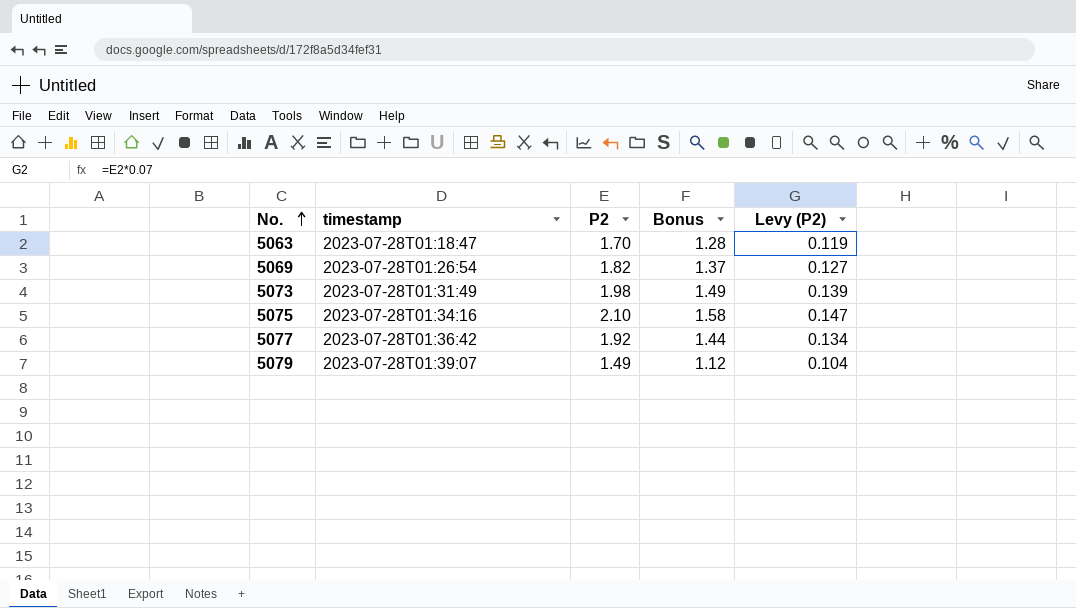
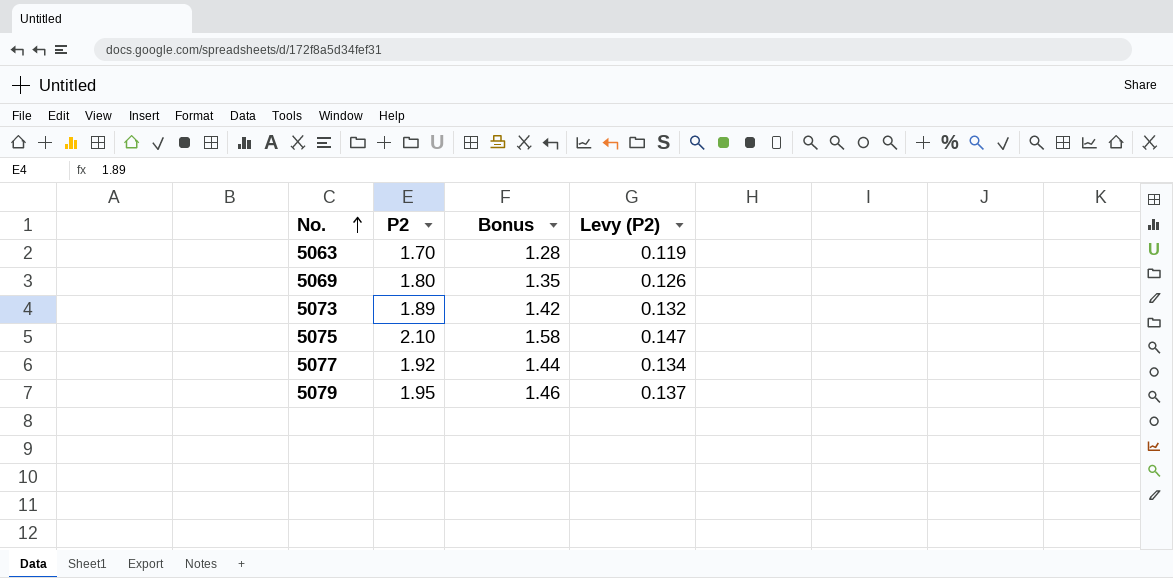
column timestamp | position: 2 -> none
5069 | P2: 1.82 -> 1.80
5069 | Bonus: 1.37 -> 1.35
5069 | Levy (P2): 0.127 -> 0.126
5073 | P2: 1.98 -> 1.89
5073 | Bonus: 1.49 -> 1.42
5073 | Levy (P2): 0.139 -> 0.132
5079 | P2: 1.49 -> 1.95
5079 | Bonus: 1.12 -> 1.46
5079 | Levy (P2): 0.104 -> 0.137

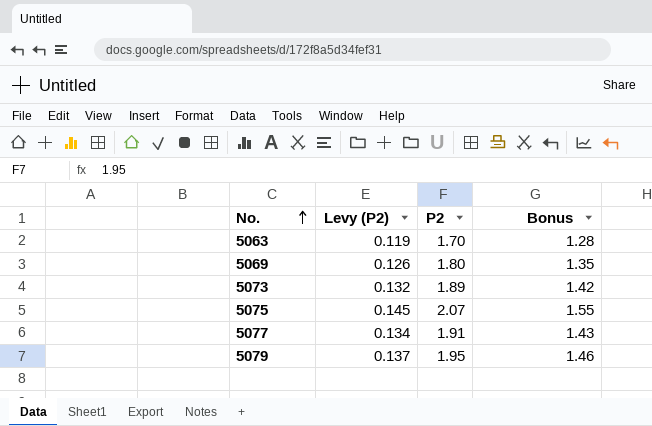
column Levy (P2) | position: 4 -> 2
5075 | Levy (P2): 0.147 -> 0.145
5075 | P2: 2.10 -> 2.07
5075 | Bonus: 1.58 -> 1.55
5077 | P2: 1.92 -> 1.91
5077 | Bonus: 1.44 -> 1.43

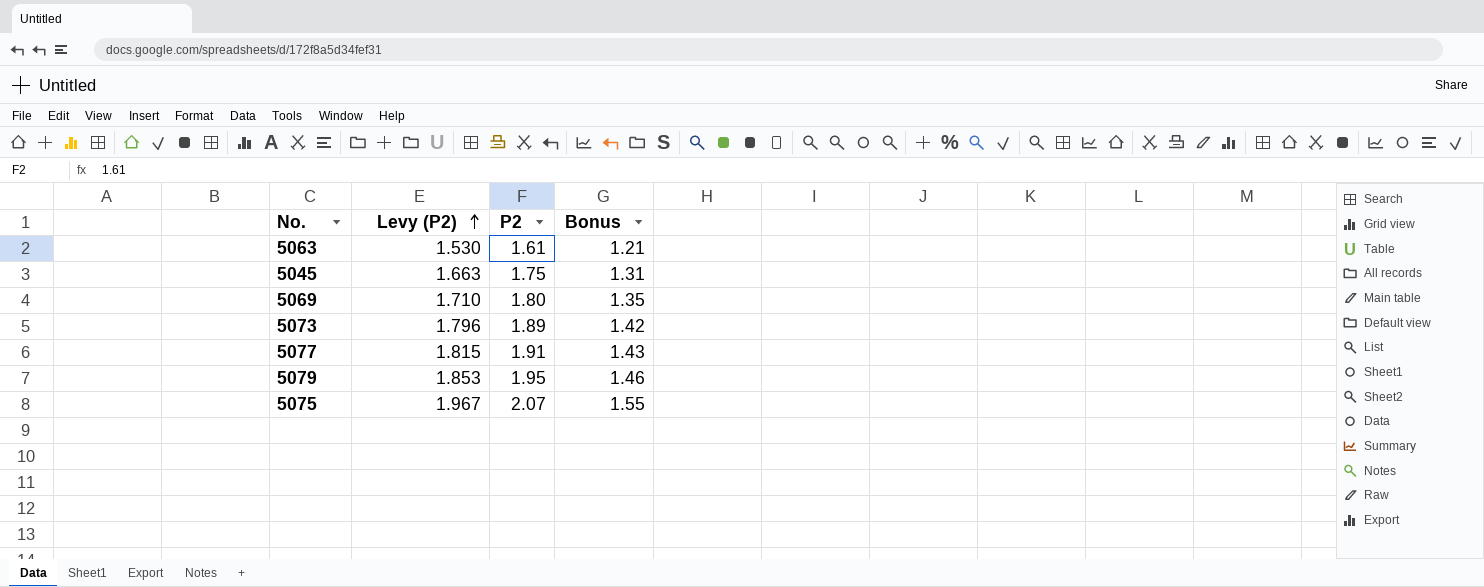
row order: No. ascending -> Levy (P2) ascending
column Levy (P2) | formula: [P2] * 0.07 -> [P2] * 0.95
5063 | P2: 1.70 -> 1.61
5063 | Bonus: 1.28 -> 1.21
row 5045: none -> 1.663 | 1.75 | 1.31

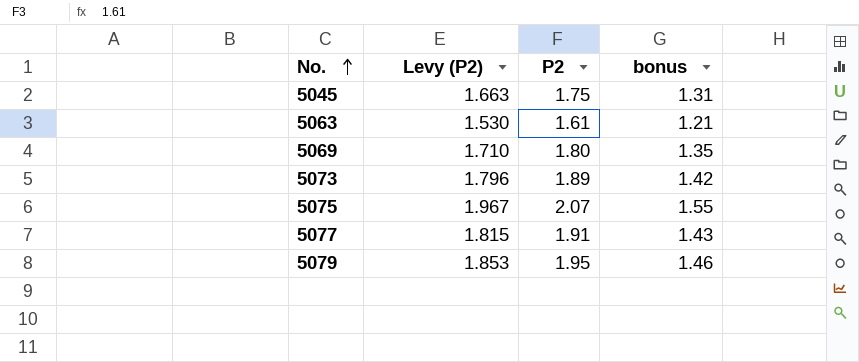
row order: Levy (P2) ascending -> No. ascending
column name: Bonus -> bonus

